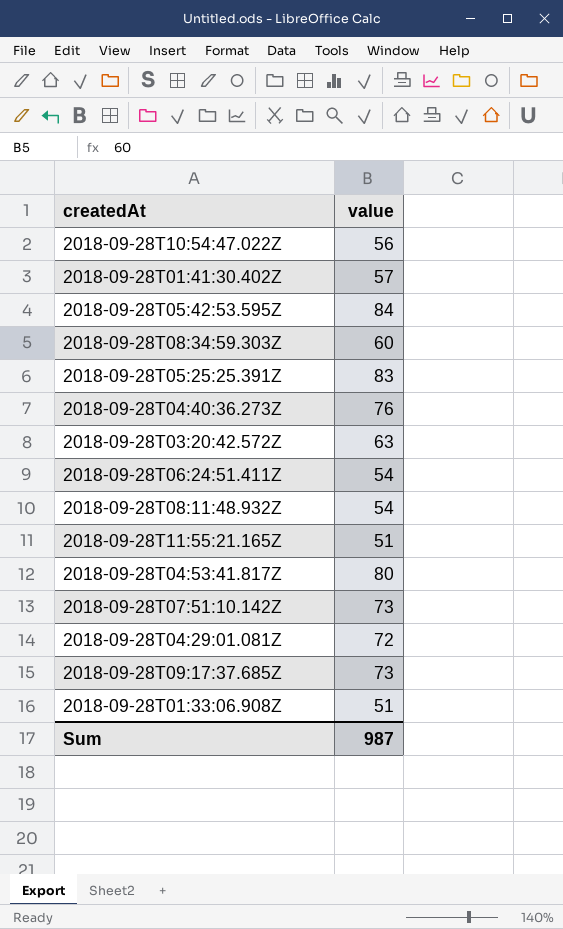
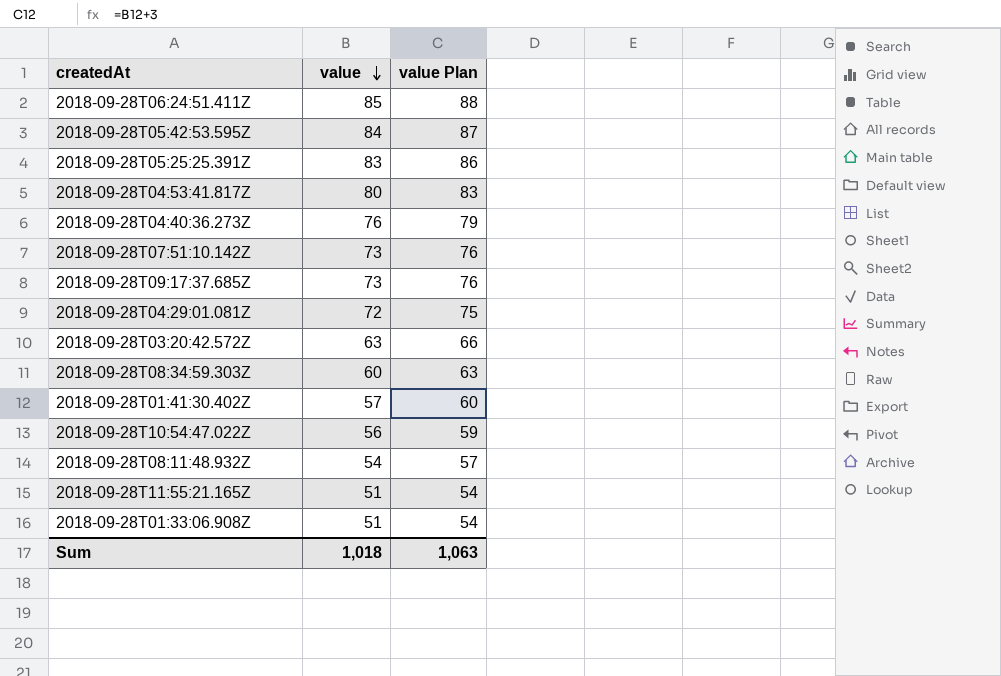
row order: none -> value descending
column value Plan | formula: none -> [value] + 3
2018-09-28T06:24:51.411Z | value: 54 -> 85
Sum | value: 987 -> 1,018

